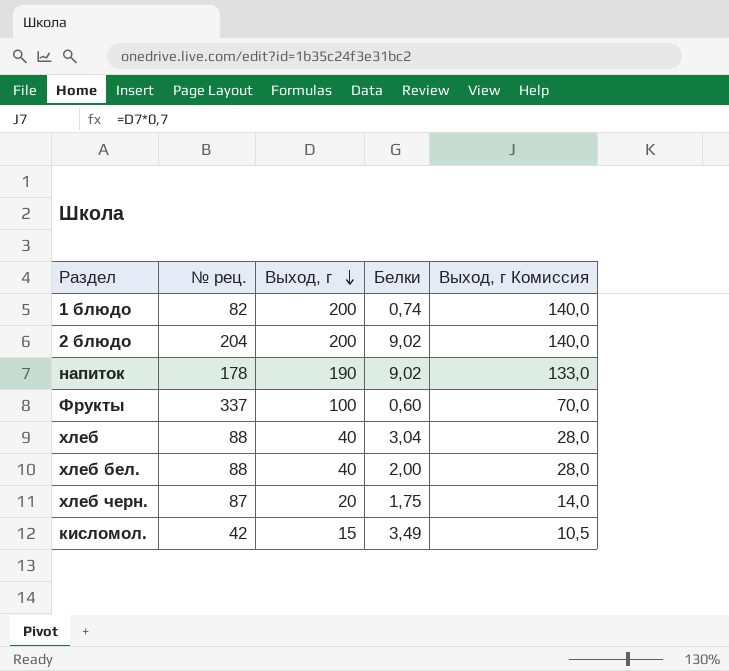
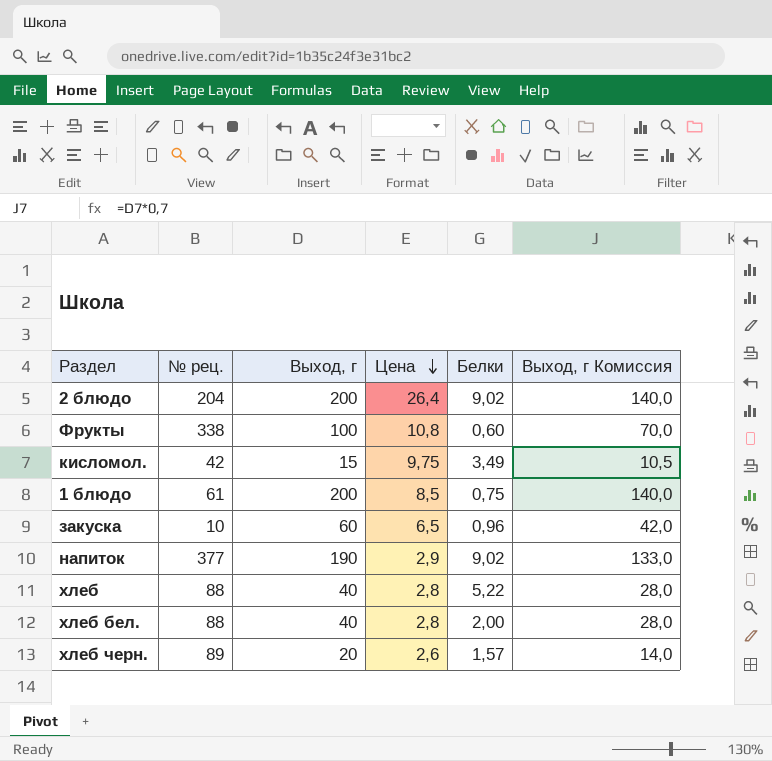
row order: Выход, г descending -> Цена descending
column Цена | position: none -> 4
Фрукты | № рец.: 337 -> 338
1 блюдо | № рец.: 82 -> 61
1 блюдо | Белки: 0,74 -> 0,75
row закуска: none -> 10 | 60 | 6,5 | 0,96 | 42,0
напиток | № рец.: 178 -> 377
хлеб | Белки: 3,04 -> 5,22
хлеб черн. | № рец.: 87 -> 89
хлеб черн. | Белки: 1,75 -> 1,57

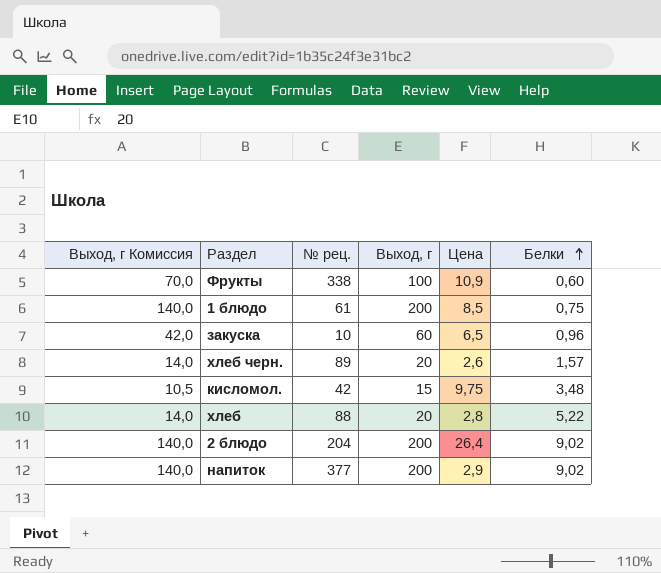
row order: Цена descending -> Белки ascending
column Выход, г Комиссия | position: 6 -> 1
row хлеб бел.: 88 | 40 | 2,8 | 2,00 | 28,0 -> none
Фрукты | Цена: 10,8 -> 10,9
кисломол. | Белки: 3,49 -> 3,48
хлеб | Выход, г Комиссия: 28,0 -> 14,0
хлеб | Выход, г: 40 -> 20
напиток | Выход, г Комиссия: 133,0 -> 140,0
напиток | Выход, г: 190 -> 200

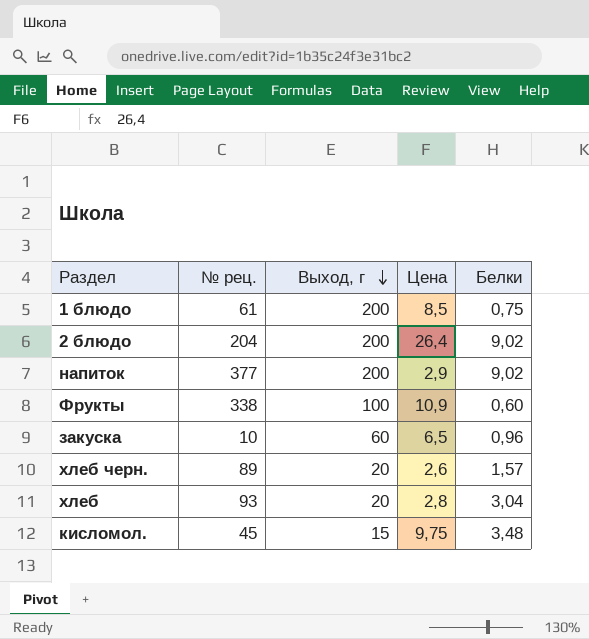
row order: Белки ascending -> Выход, г descending
column Выход, г Комиссия | formula: [Выход, г] * 0,7 -> none
хлеб | № рец.: 88 -> 93
хлеб | Белки: 5,22 -> 3,04
кисломол. | № рец.: 42 -> 45

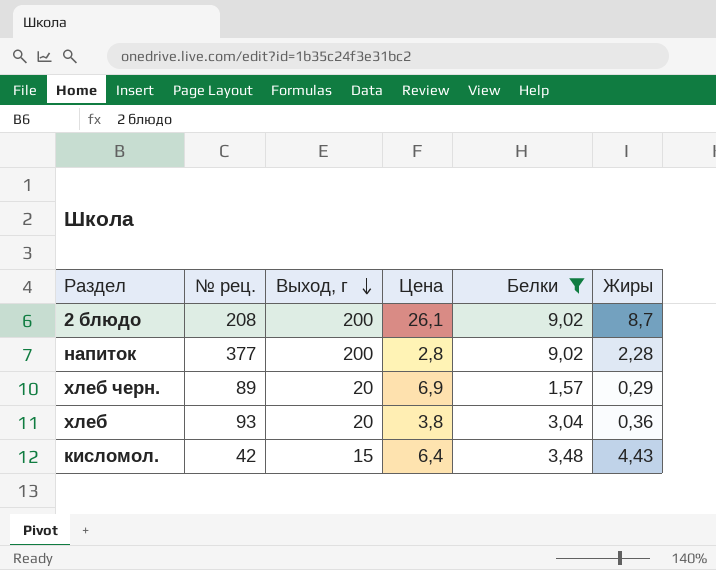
filter: none -> Белки >= 1,57
column Жиры | position: none -> 6
2 блюдо | № рец.: 204 -> 208
2 блюдо | Цена: 26,4 -> 26,1
напиток | Цена: 2,9 -> 2,8
хлеб черн. | Цена: 2,6 -> 6,9
хлеб | Цена: 2,8 -> 3,8
кисломол. | № рец.: 45 -> 42
кисломол. | Цена: 9,75 -> 6,4

